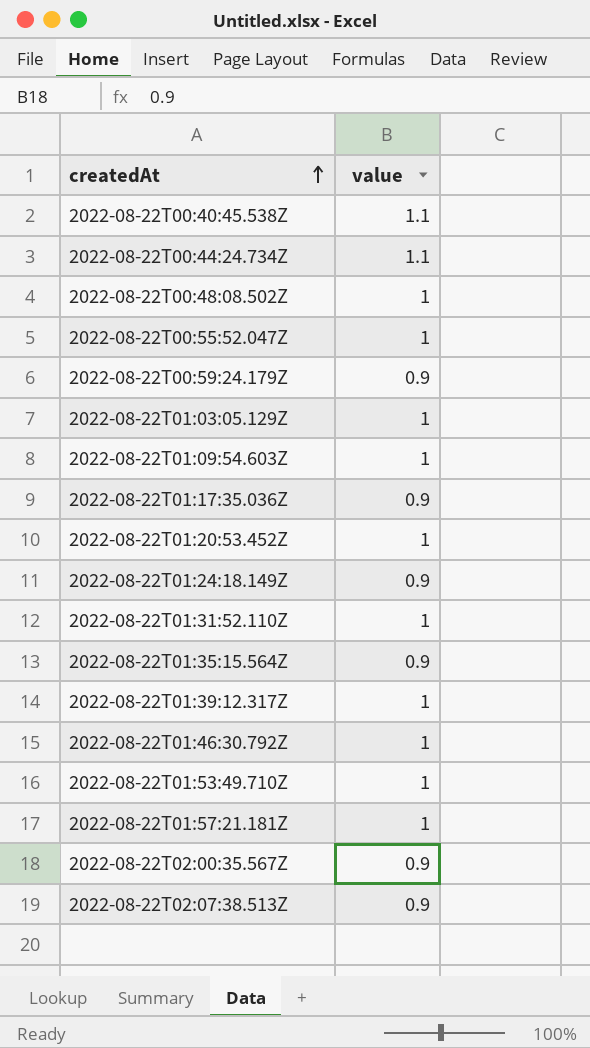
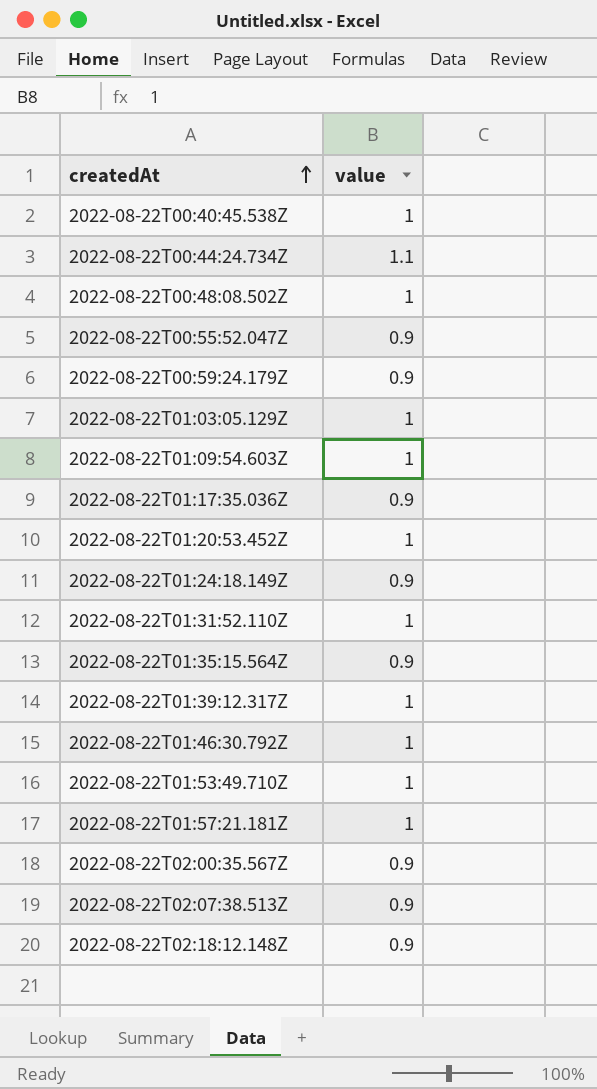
2022-08-22T00:40:45.538Z | value: 1.1 -> 1
2022-08-22T00:55:52.047Z | value: 1 -> 0.9
row 2022-08-22T02:18:12.148Z: none -> 0.9

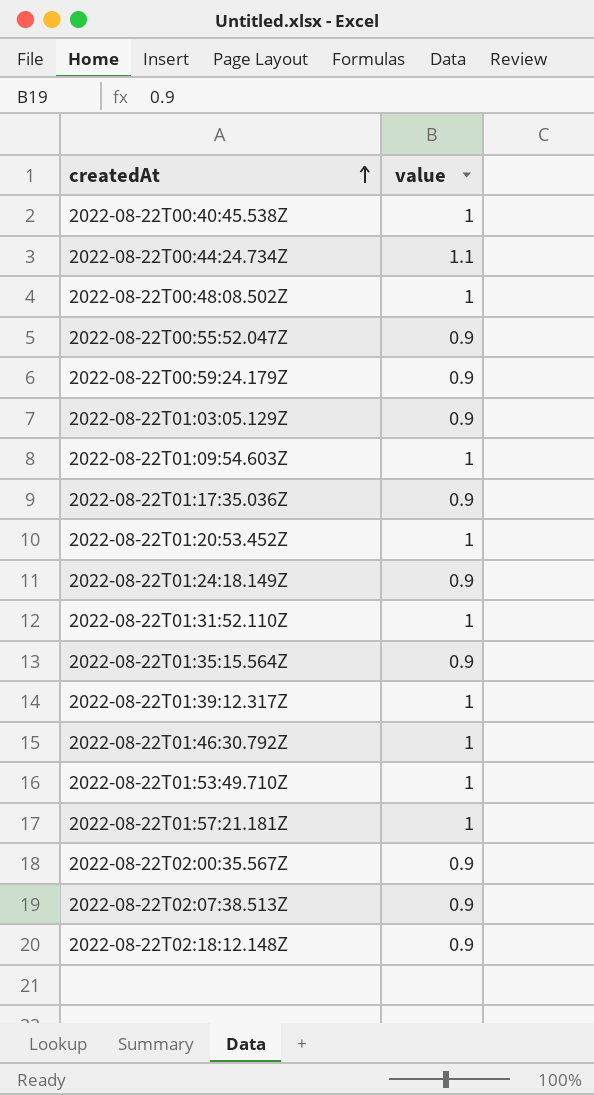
2022-08-22T01:03:05.129Z | value: 1 -> 0.9

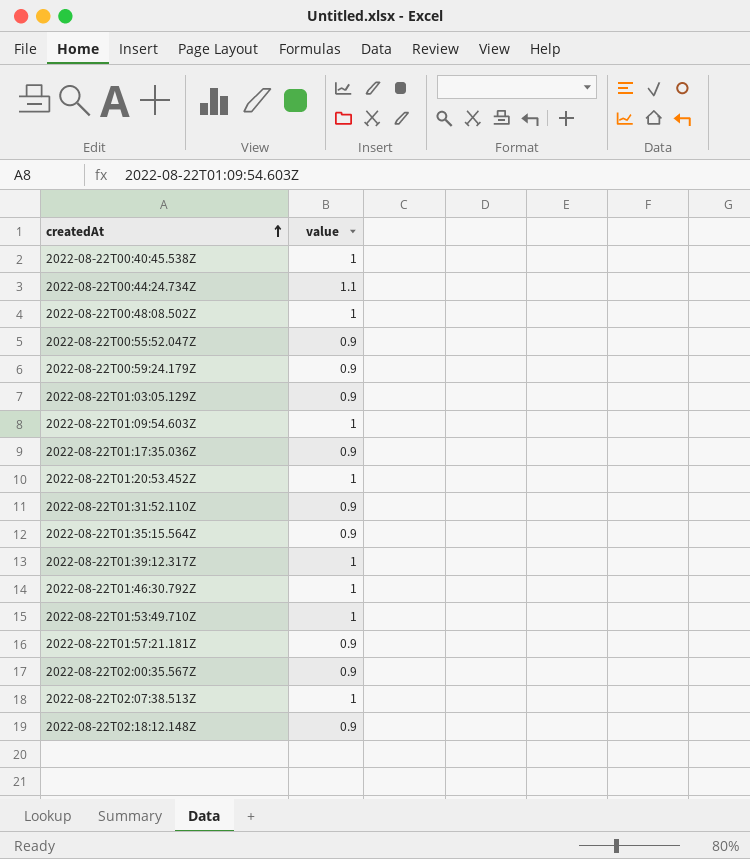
row 2022-08-22T01:24:18.149Z: 0.9 -> none
2022-08-22T01:31:52.110Z | value: 1 -> 0.9
2022-08-22T01:57:21.181Z | value: 1 -> 0.9
2022-08-22T02:07:38.513Z | value: 0.9 -> 1

